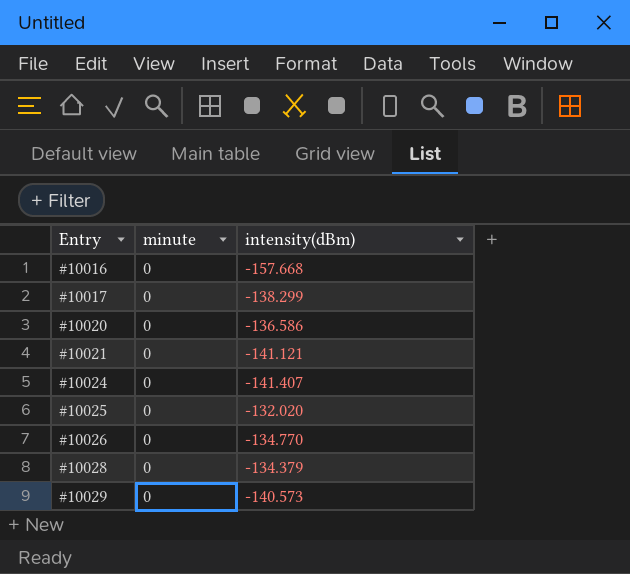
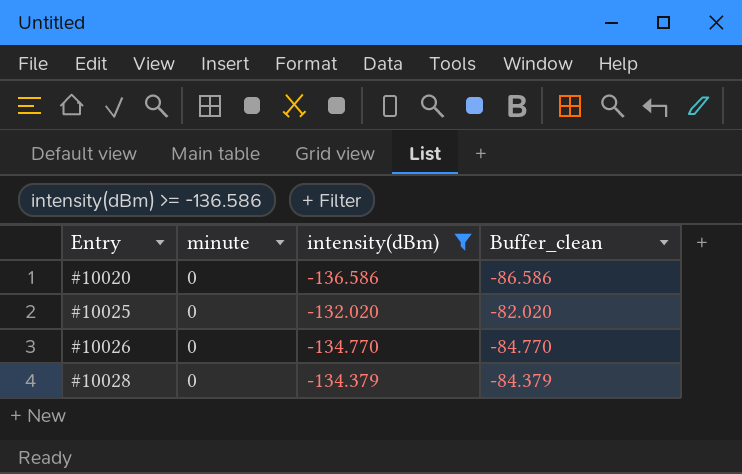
filter: none -> intensity(dBm) >= -136.586
column Buffer_clean | formula: none -> [intensity(dBm)] + 50

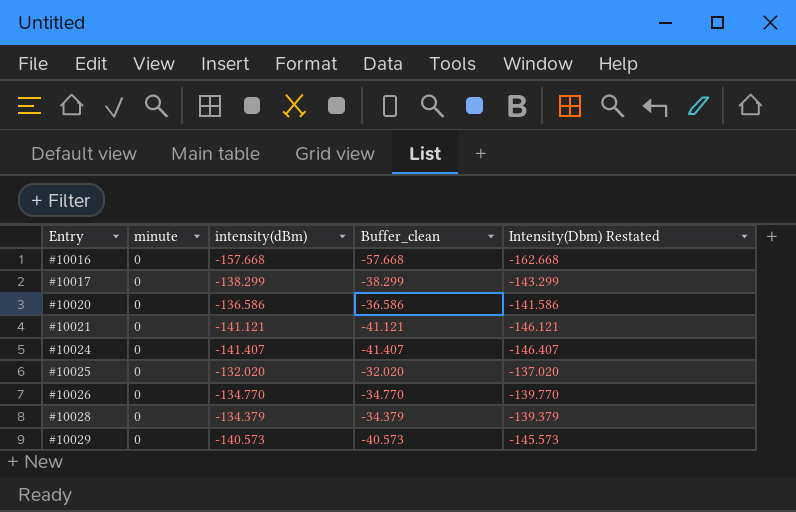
filter: intensity(dBm) >= -136.586 -> none
column Buffer_clean | formula: [intensity(dBm)] + 50 -> [intensity(dBm)] + 100
column Intensity(Dbm) Restated | formula: none -> [intensity(dBm)] - 5

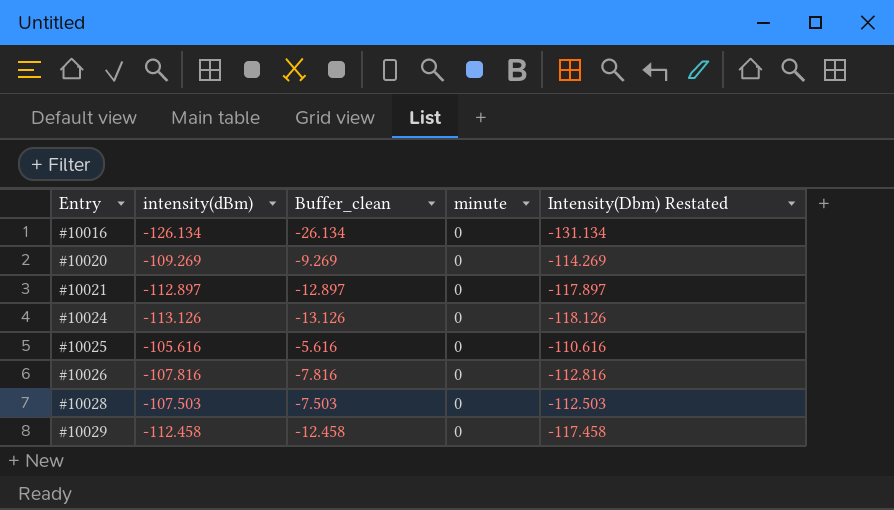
column minute | position: 2 -> 4
row #10017: 0 | -138.299 | -38.299 | -143.299 -> none
#10016 | intensity(dBm): -157.668 -> -126.134
#10016 | Buffer_clean: -57.668 -> -26.134
#10016 | Intensity(Dbm) Restated: -162.668 -> -131.134
#10020 | intensity(dBm): -136.586 -> -109.269
#10020 | Buffer_clean: -36.586 -> -9.269
#10020 | Intensity(Dbm) Restated: -141.586 -> -114.269
#10021 | intensity(dBm): -141.121 -> -112.897
#10021 | Buffer_clean: -41.121 -> -12.897
#10021 | Intensity(Dbm) Restated: -146.121 -> -117.897
#10024 | intensity(dBm): -141.407 -> -113.126
#10024 | Buffer_clean: -41.407 -> -13.126
#10024 | Intensity(Dbm) Restated: -146.407 -> -118.126
#10025 | intensity(dBm): -132.020 -> -105.616
#10025 | Buffer_clean: -32.020 -> -5.616
#10025 | Intensity(Dbm) Restated: -137.020 -> -110.616
#10026 | intensity(dBm): -134.770 -> -107.816
#10026 | Buffer_clean: -34.770 -> -7.816
#10026 | Intensity(Dbm) Restated: -139.770 -> -112.816
#10028 | intensity(dBm): -134.379 -> -107.503
#10028 | Buffer_clean: -34.379 -> -7.503
#10028 | Intensity(Dbm) Restated: -139.379 -> -112.503
#10029 | intensity(dBm): -140.573 -> -112.458
#10029 | Buffer_clean: -40.573 -> -12.458
#10029 | Intensity(Dbm) Restated: -145.573 -> -117.458

